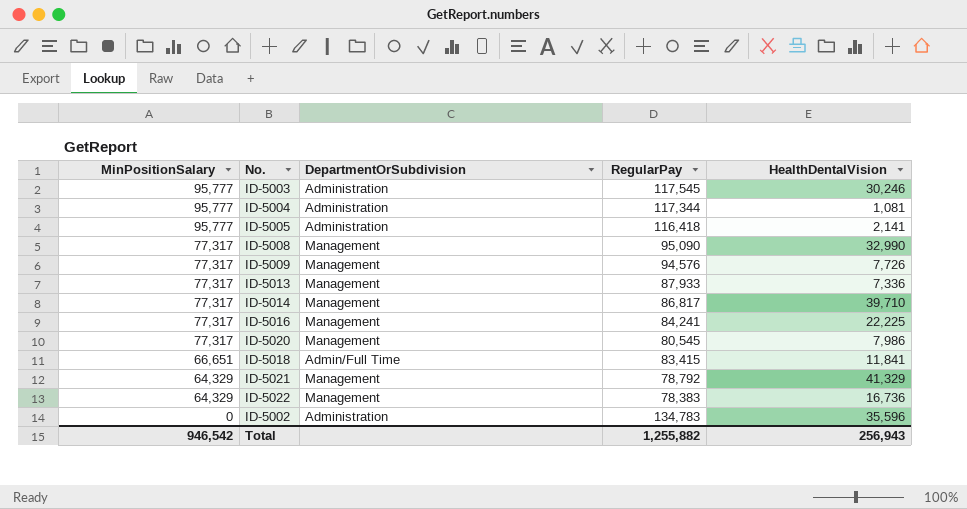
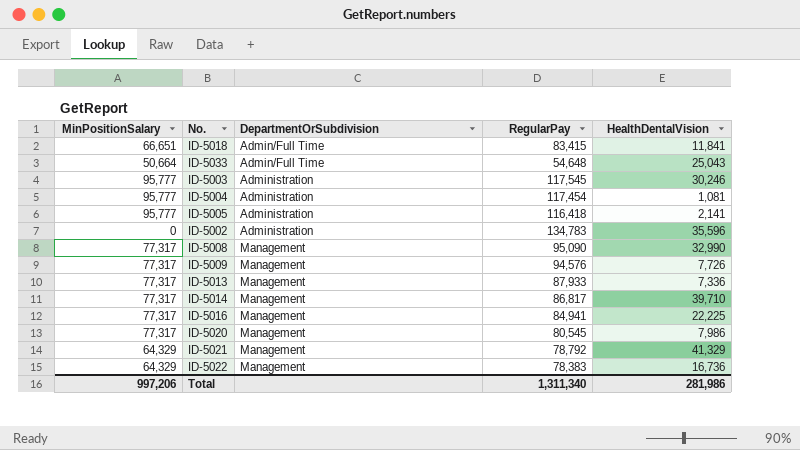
row order: MinPositionSalary descending -> DepartmentOrSubdivision ascending
row ID-5033: none -> 50,664 | Admin/Full Time | 54,648 | 25,043
ID-5004 | RegularPay: 117,344 -> 117,454
ID-5016 | RegularPay: 84,241 -> 84,941
Total | MinPositionSalary: 946,542 -> 997,206
Total | RegularPay: 1,255,882 -> 1,311,340
Total | HealthDentalVision: 256,943 -> 281,986

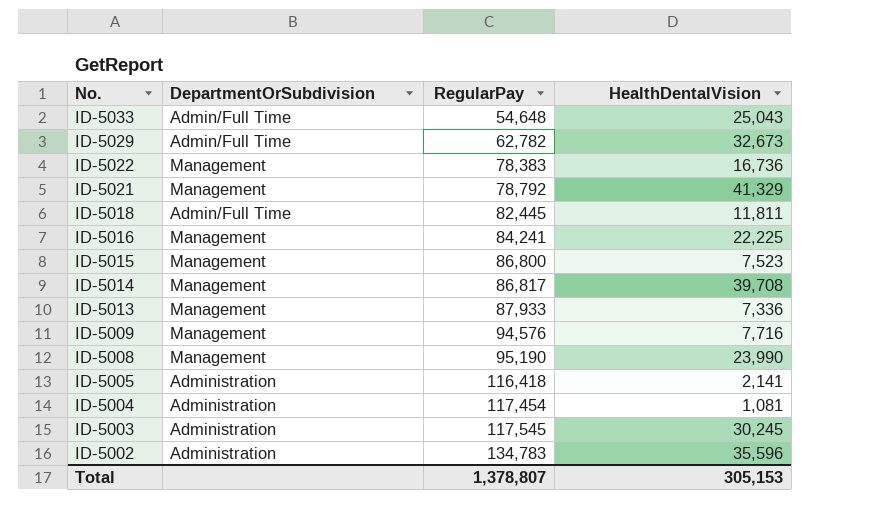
row order: DepartmentOrSubdivision ascending -> No. descending
column MinPositionSalary | position: 1 -> none
row ID-5020: 77,317 | Management | 80,545 | 7,986 -> none
row ID-5029: none -> Admin/Full Time | 62,782 | 32,673
ID-5018 | RegularPay: 83,415 -> 82,445
ID-5018 | HealthDentalVision: 11,841 -> 11,811
ID-5016 | RegularPay: 84,941 -> 84,241
row ID-5015: none -> Management | 86,800 | 7,523
ID-5014 | HealthDentalVision: 39,710 -> 39,708
ID-5009 | HealthDentalVision: 7,726 -> 7,716
ID-5008 | RegularPay: 95,090 -> 95,190
ID-5008 | HealthDentalVision: 32,990 -> 23,990
ID-5003 | HealthDentalVision: 30,246 -> 30,245
Total | RegularPay: 1,311,340 -> 1,378,807
Total | HealthDentalVision: 281,986 -> 305,153

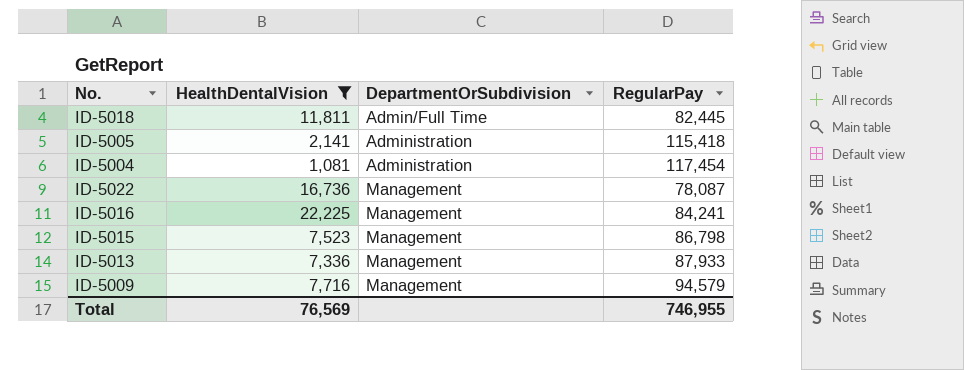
filter: none -> HealthDentalVision <= 22,225
row order: No. descending -> DepartmentOrSubdivision ascending
column HealthDentalVision | position: 4 -> 2
ID-5005 | RegularPay: 116,418 -> 115,418
ID-5022 | RegularPay: 78,383 -> 78,087
ID-5015 | RegularPay: 86,800 -> 86,798
ID-5009 | RegularPay: 94,576 -> 94,579
Total | HealthDentalVision: 305,153 -> 76,569
Total | RegularPay: 1,378,807 -> 746,955

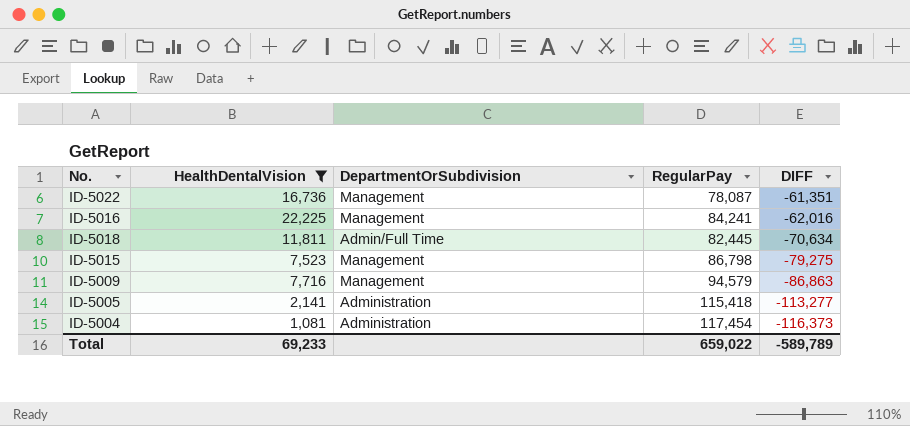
row order: DepartmentOrSubdivision ascending -> DIFF descending
column DIFF | formula: none -> [HealthDentalVision] - [RegularPay]
row ID-5013: 7,336 | Management | 87,933 -> none
Total | HealthDentalVision: 76,569 -> 69,233
Total | RegularPay: 746,955 -> 659,022

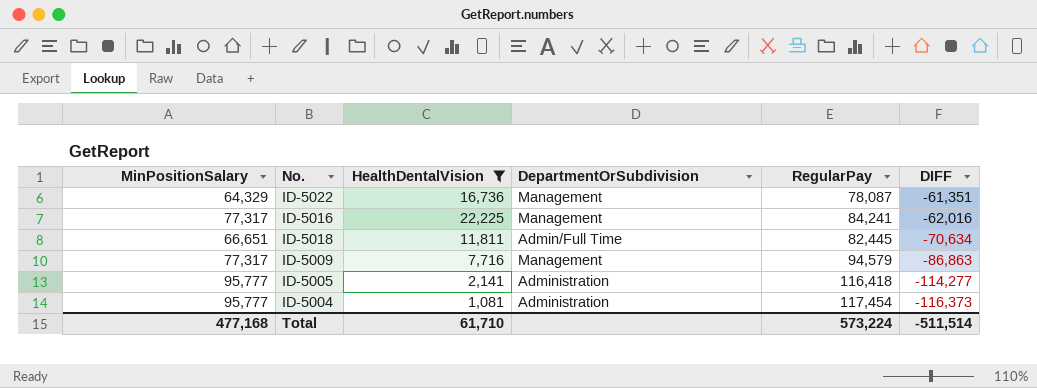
column MinPositionSalary | position: none -> 1
row ID-5015: 7,523 | Management | 86,798 | -79,275 -> none
ID-5005 | RegularPay: 115,418 -> 116,418
ID-5005 | DIFF: -113,277 -> -114,277
Total | HealthDentalVision: 69,233 -> 61,710
Total | RegularPay: 659,022 -> 573,224
Total | DIFF: -589,789 -> -511,514

